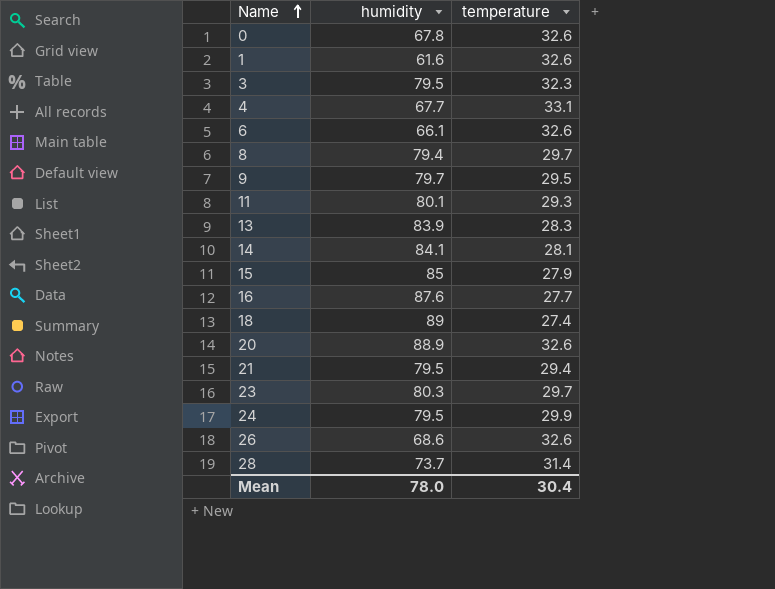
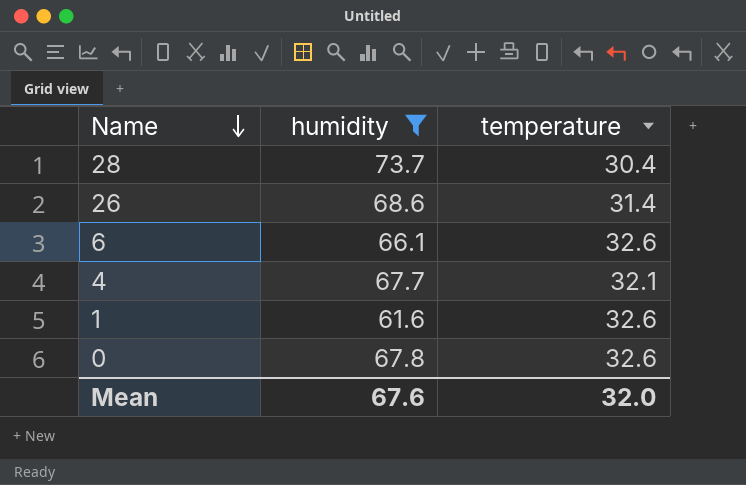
filter: none -> humidity <= 73.7
row order: Name ascending -> Name descending
28 | temperature: 31.4 -> 30.4
26 | temperature: 32.6 -> 31.4
4 | temperature: 33.1 -> 32.1
Mean | humidity: 78.0 -> 67.6
Mean | temperature: 30.4 -> 32.0

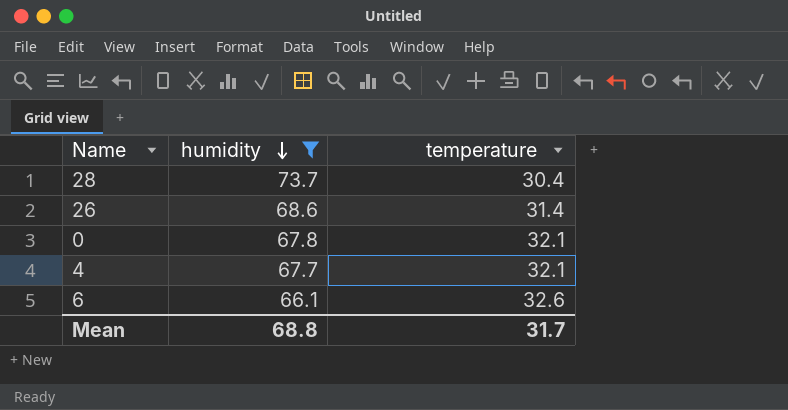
row order: Name descending -> humidity descending
row 1: 61.6 | 32.6 -> none
0 | temperature: 32.6 -> 32.1
Mean | humidity: 67.6 -> 68.8
Mean | temperature: 32.0 -> 31.7

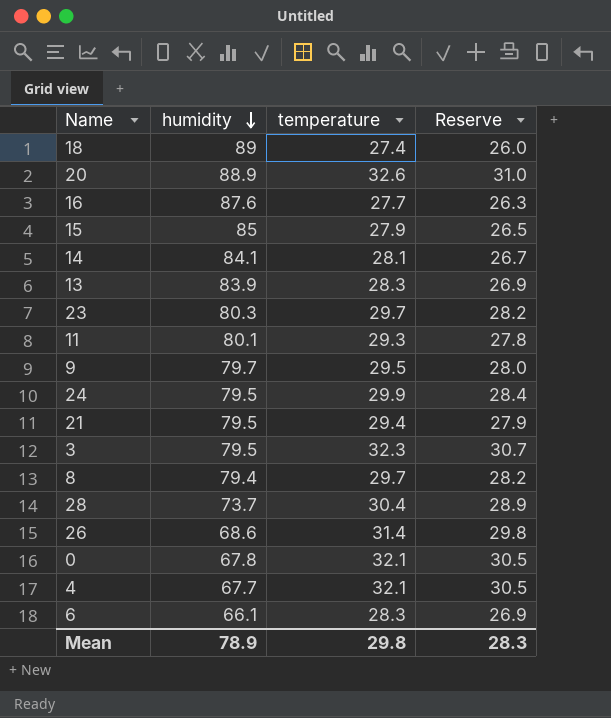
filter: humidity <= 73.7 -> none
column Reserve | formula: none -> [temperature] * 0.95
6 | temperature: 32.6 -> 28.3
Mean | humidity: 68.8 -> 78.9
Mean | temperature: 31.7 -> 29.8

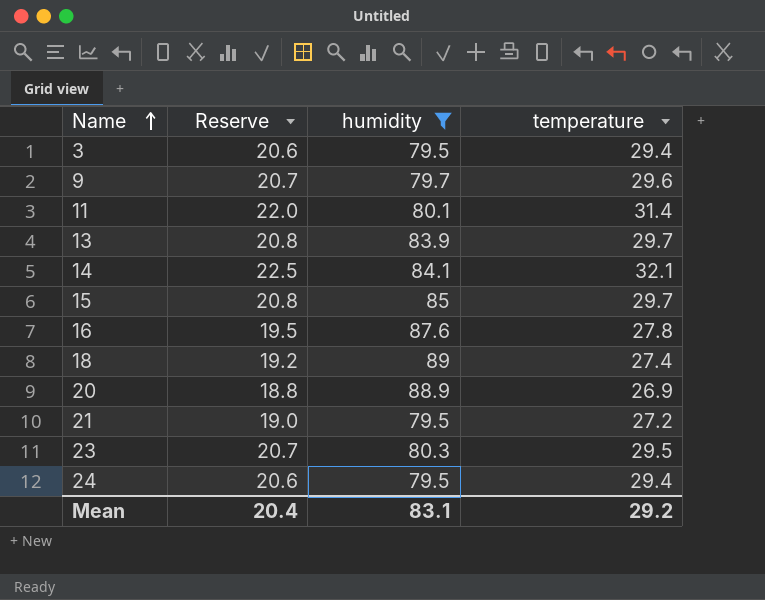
filter: none -> humidity >= 79.5
row order: humidity descending -> Name ascending
column Reserve | formula: [temperature] * 0.95 -> [temperature] * 0.7
column Reserve | position: 4 -> 2
3 | temperature: 32.3 -> 29.4
9 | temperature: 29.5 -> 29.6
11 | temperature: 29.3 -> 31.4
13 | temperature: 28.3 -> 29.7
14 | temperature: 28.1 -> 32.1
15 | temperature: 27.9 -> 29.7
16 | temperature: 27.7 -> 27.8
20 | temperature: 32.6 -> 26.9
21 | temperature: 29.4 -> 27.2
23 | temperature: 29.7 -> 29.5
24 | temperature: 29.9 -> 29.4
Mean | Reserve: 28.3 -> 20.4
Mean | humidity: 78.9 -> 83.1
Mean | temperature: 29.8 -> 29.2

